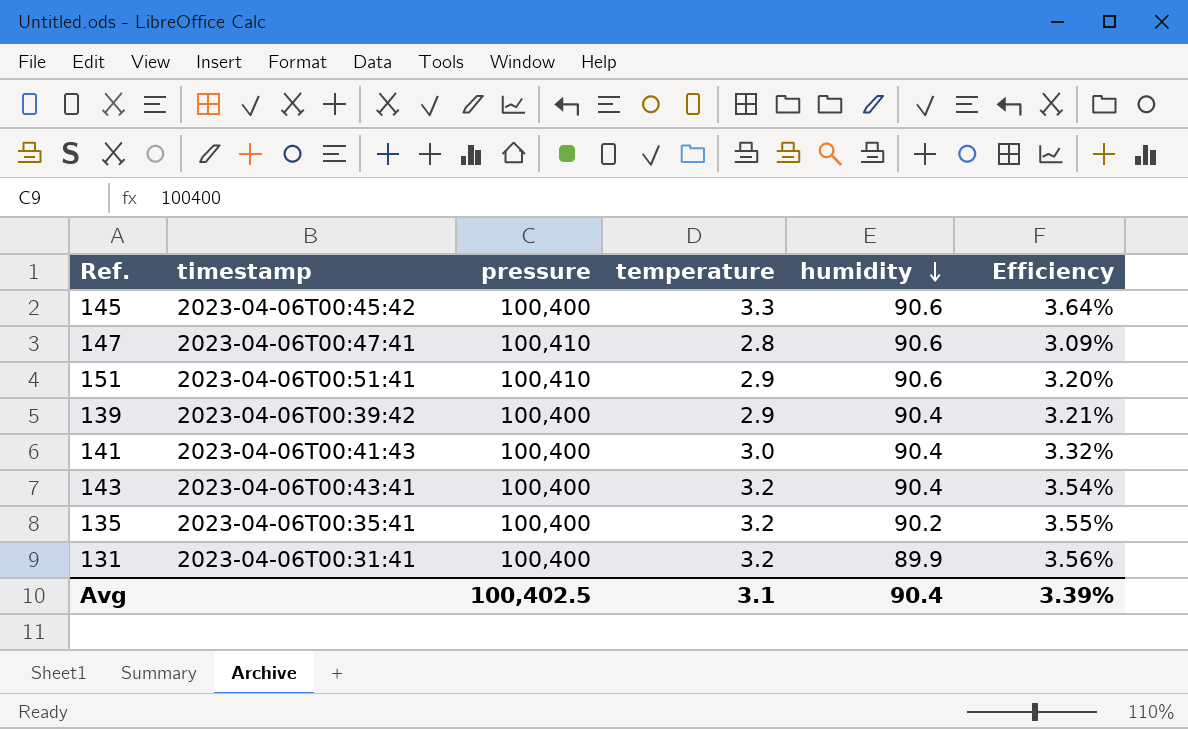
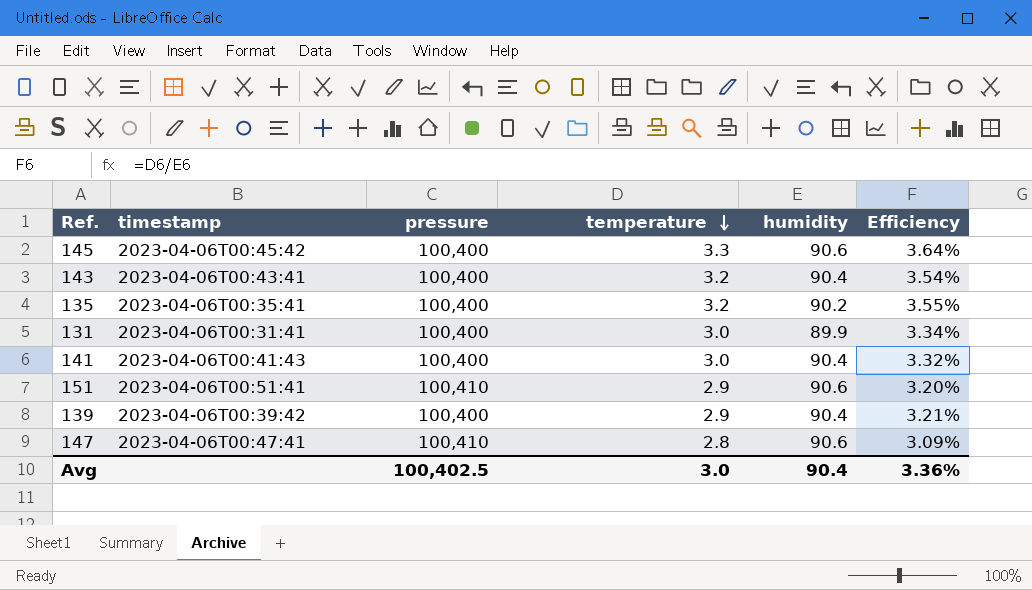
row order: humidity descending -> temperature descending
131 | temperature: 3.2 -> 3.0
131 | Efficiency: 3.56% -> 3.34%
Avg | temperature: 3.1 -> 3.0
Avg | Efficiency: 3.39% -> 3.36%

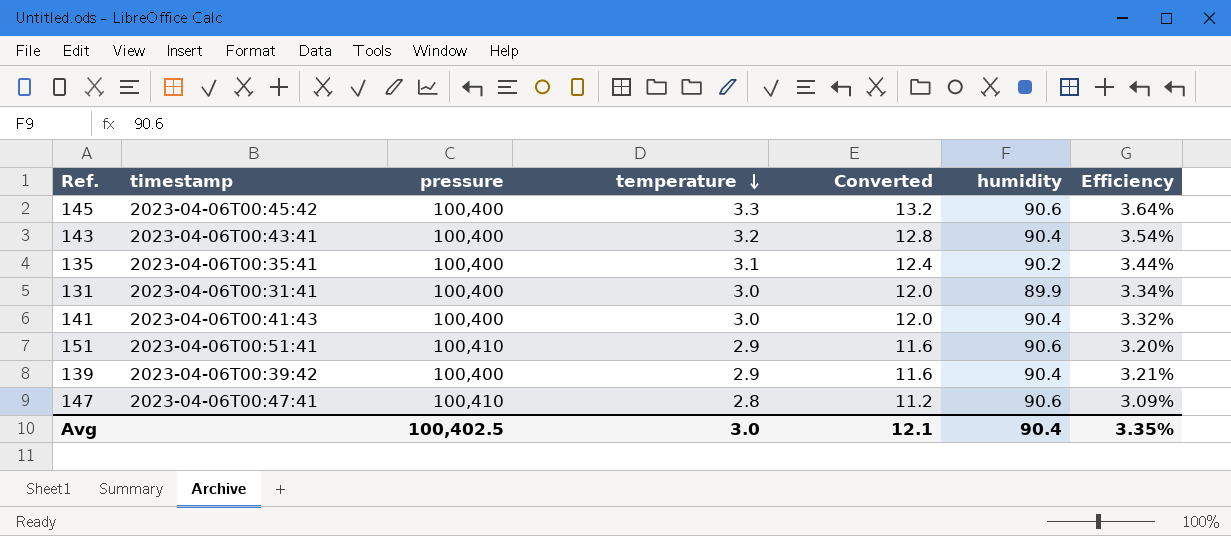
column Converted | formula: none -> [temperature] * 4
135 | temperature: 3.2 -> 3.1
135 | Efficiency: 3.55% -> 3.44%
Avg | Efficiency: 3.36% -> 3.35%

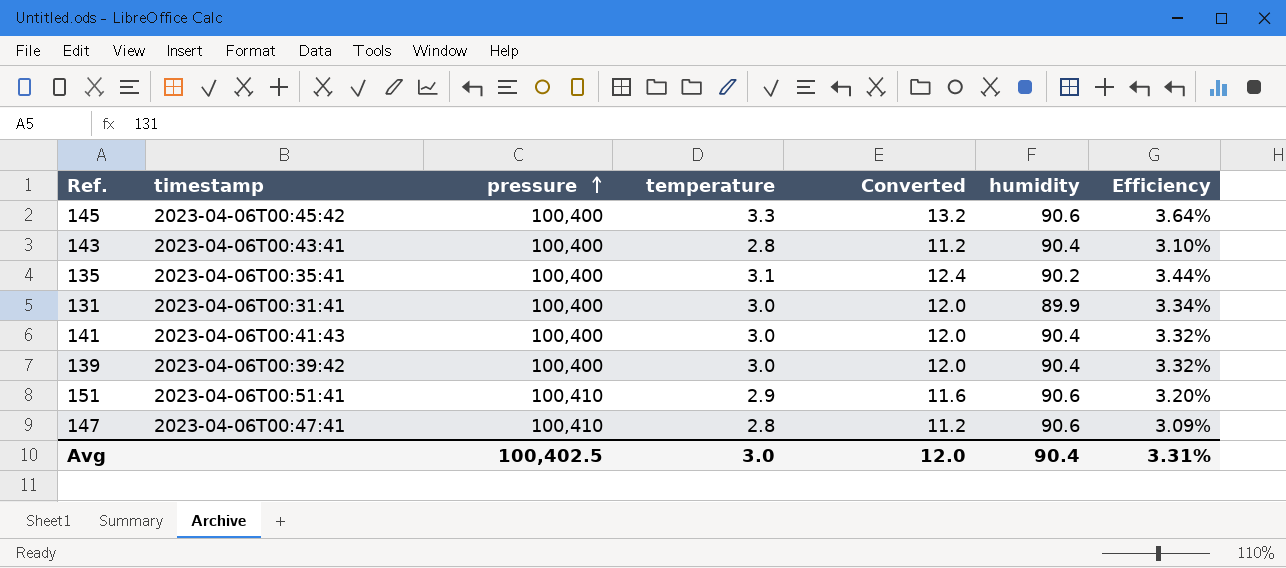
row order: temperature descending -> pressure ascending
143 | temperature: 3.2 -> 2.8
143 | Converted: 12.8 -> 11.2
143 | Efficiency: 3.54% -> 3.10%
139 | temperature: 2.9 -> 3.0
139 | Converted: 11.6 -> 12.0
139 | Efficiency: 3.21% -> 3.32%
Avg | Converted: 12.1 -> 12.0
Avg | Efficiency: 3.35% -> 3.31%

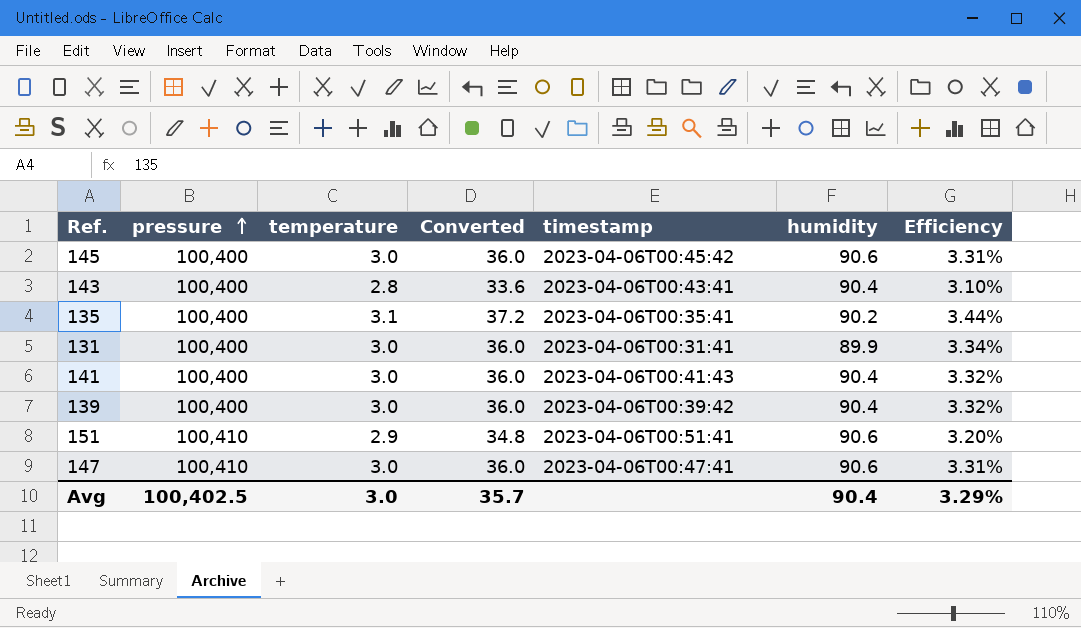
column Converted | formula: [temperature] * 4 -> [temperature] * 12
column timestamp | position: 2 -> 5
145 | temperature: 3.3 -> 3.0
145 | Efficiency: 3.64% -> 3.31%
147 | temperature: 2.8 -> 3.0
147 | Efficiency: 3.09% -> 3.31%
Avg | Converted: 12.0 -> 35.7
Avg | Efficiency: 3.31% -> 3.29%

